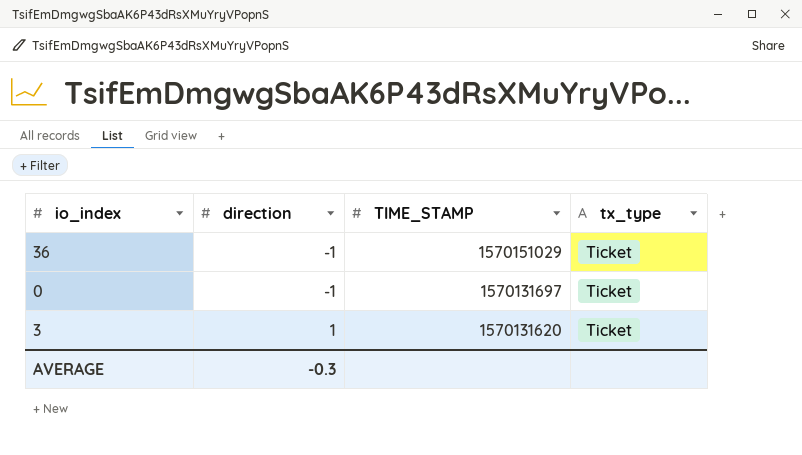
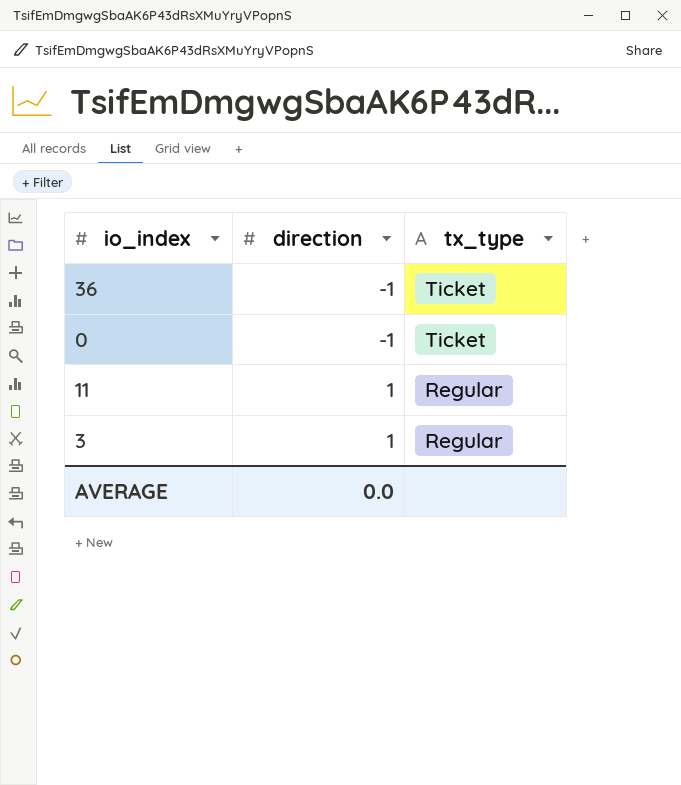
column TIME_STAMP | position: 3 -> none
row 11: none -> 1 | Regular
3 | tx_type: Ticket -> Regular
AVERAGE | direction: -0.3 -> 0.0

